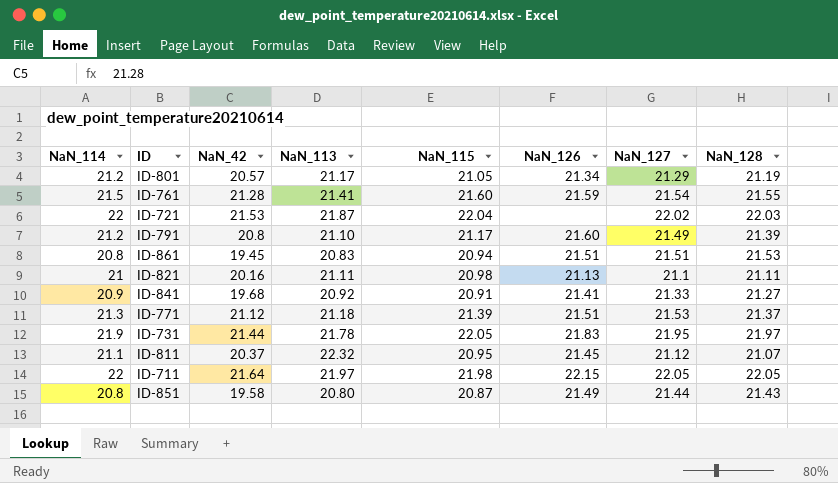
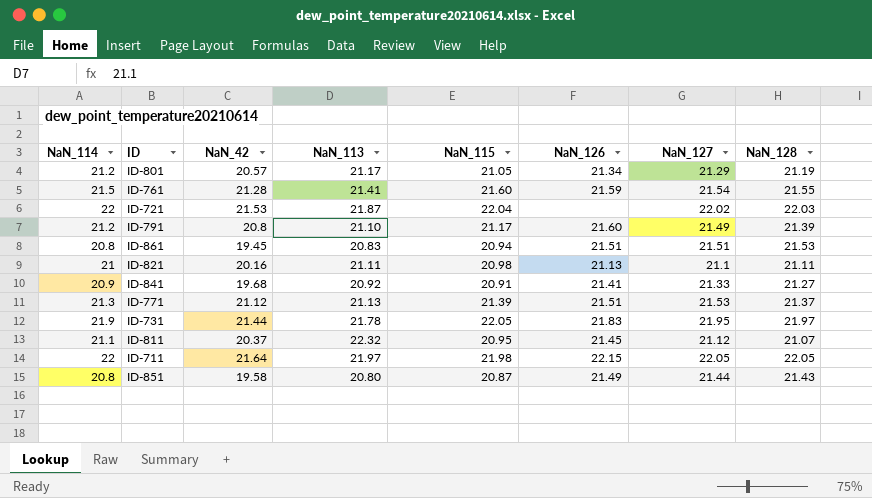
ID-771 | NaN_113: 21.18 -> 21.13

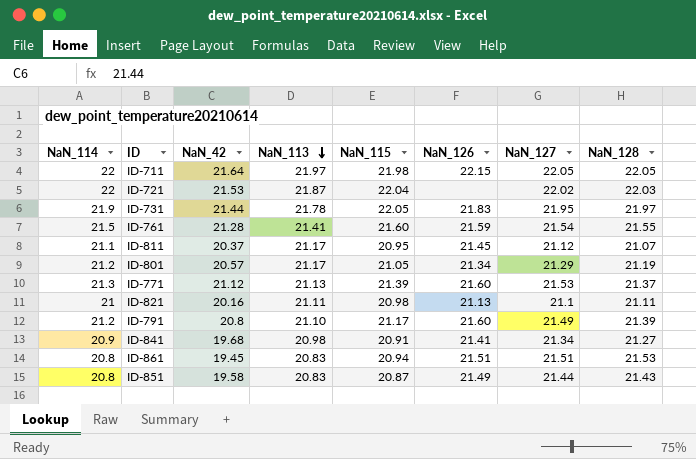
row order: none -> NaN_113 descending
ID-811 | NaN_113: 22.32 -> 21.17
ID-771 | NaN_126: 21.51 -> 21.60
ID-841 | NaN_113: 20.92 -> 20.98
ID-841 | NaN_127: 21.33 -> 21.34
ID-851 | NaN_113: 20.80 -> 20.83

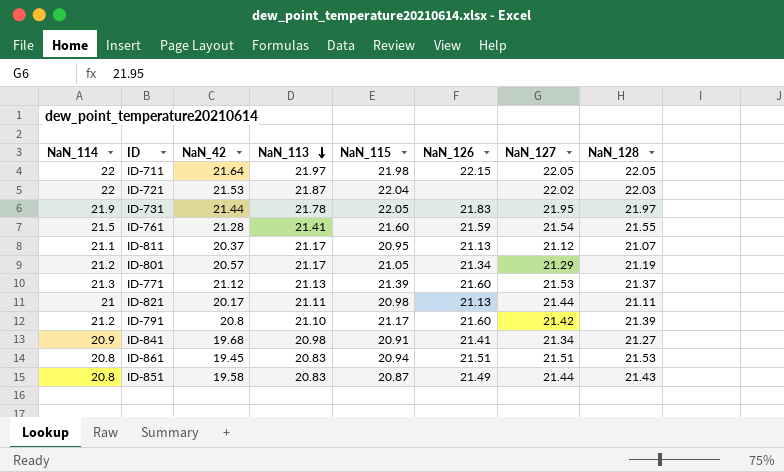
ID-811 | NaN_126: 21.45 -> 21.13
ID-821 | NaN_42: 20.16 -> 20.17
ID-821 | NaN_127: 21.1 -> 21.44
ID-791 | NaN_127: 21.49 -> 21.42

